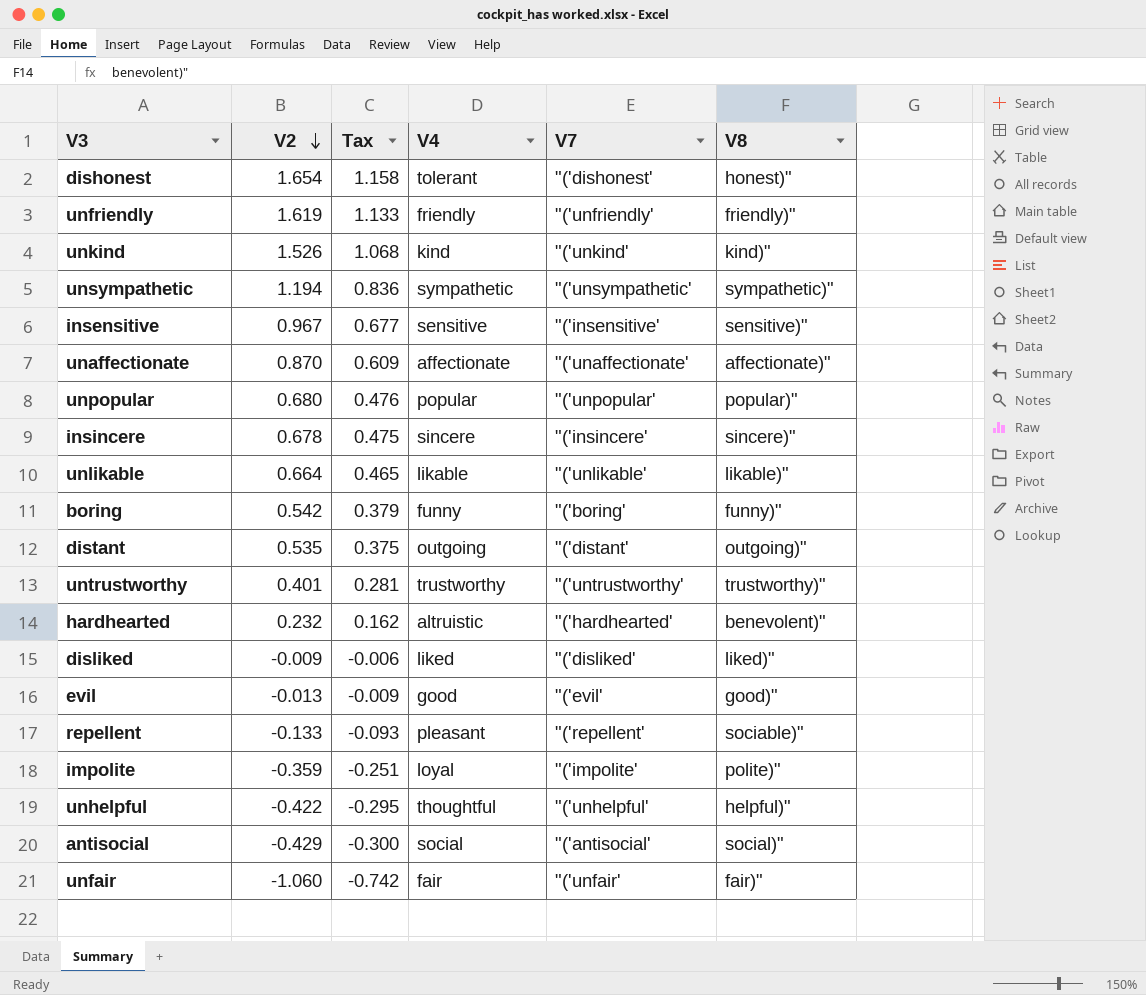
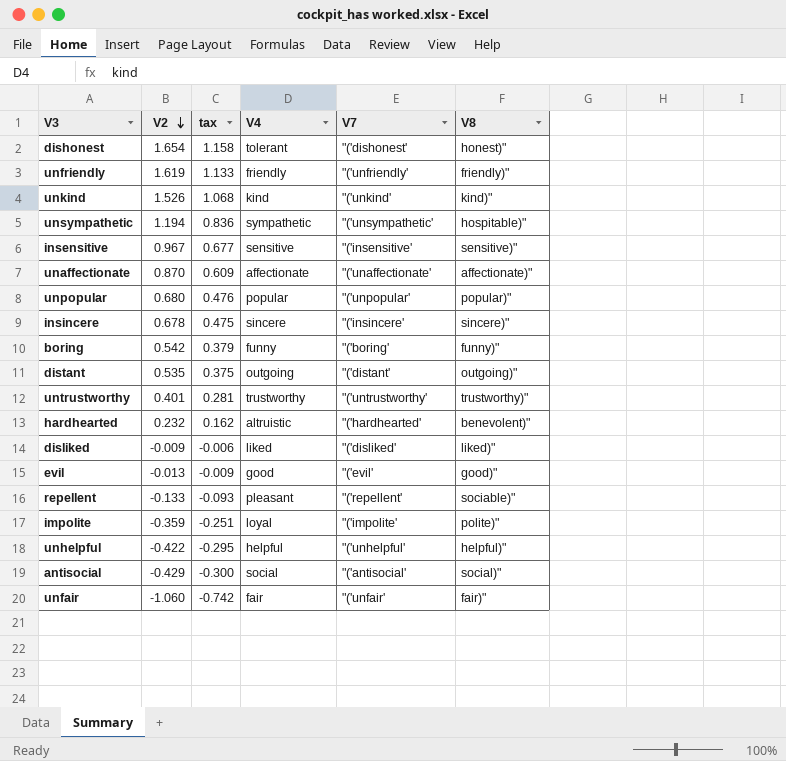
column name: Tax -> tax
row unlikable: 0.664 | 0.465 | likable | "('unlikable' | likable)" -> none
unsympathetic | V8: sympathetic)" -> hospitable)"
unhelpful | V4: thoughtful -> helpful

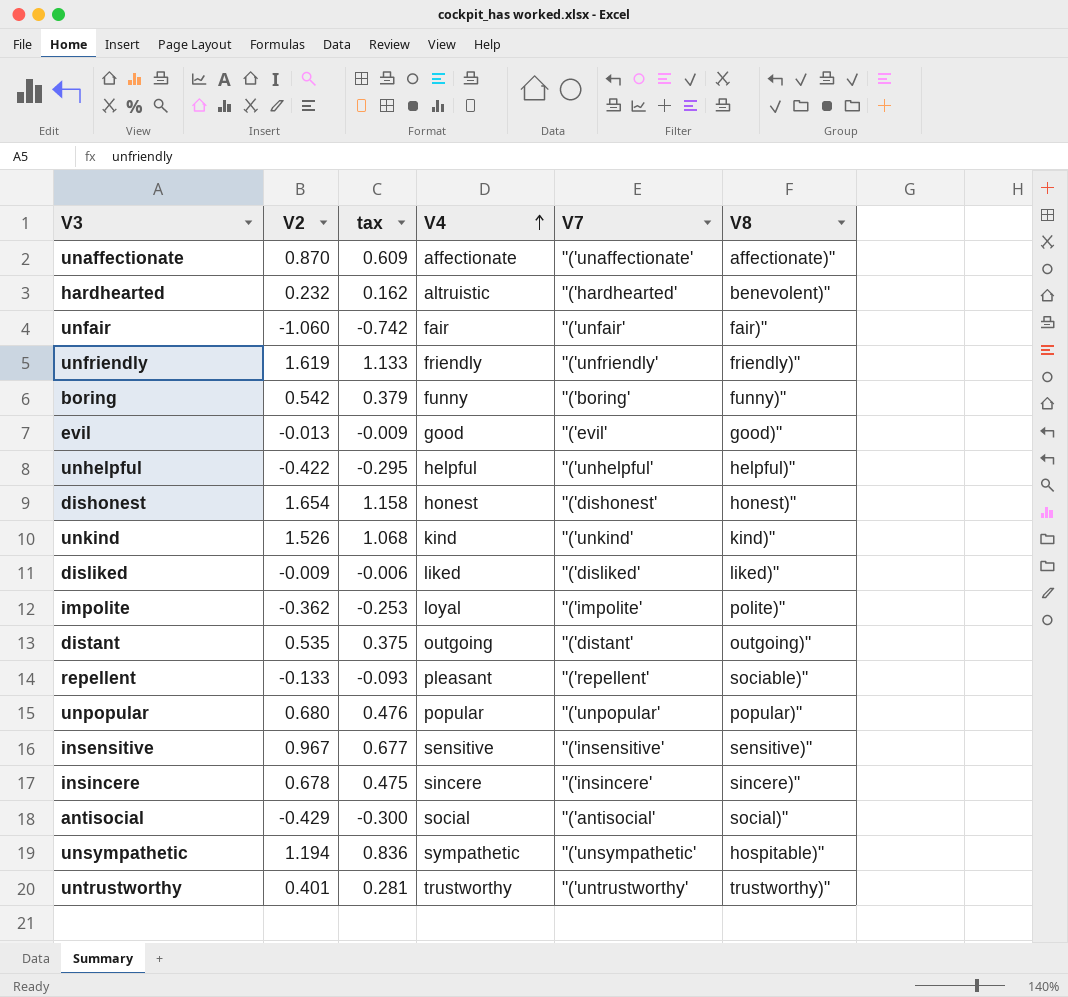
row order: V2 descending -> V4 ascending
dishonest | V4: tolerant -> honest
impolite | V2: -0.359 -> -0.362
impolite | tax: -0.251 -> -0.253

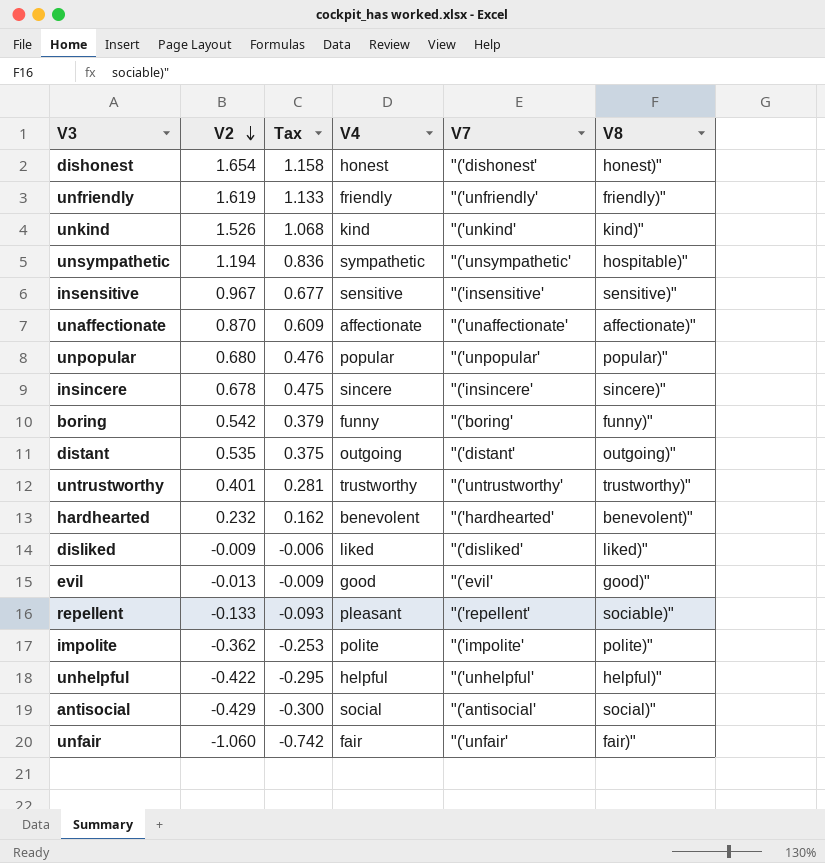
row order: V4 ascending -> V2 descending
column name: tax -> Tax
hardhearted | V4: altruistic -> benevolent
impolite | V4: loyal -> polite

